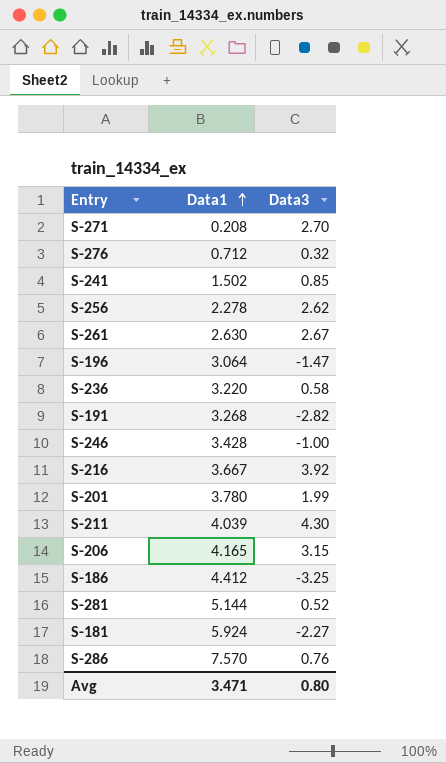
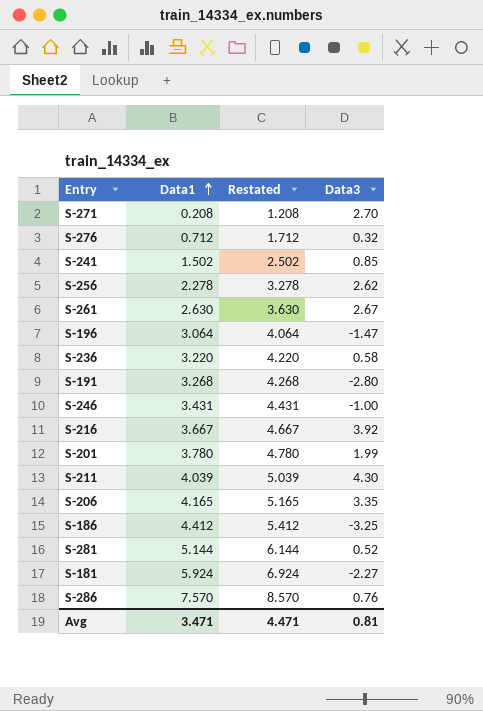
column Restated | formula: none -> [Data1] + 1
S-191 | Data3: -2.82 -> -2.80
S-246 | Data1: 3.428 -> 3.431
S-206 | Data3: 3.15 -> 3.35
Avg | Data3: 0.80 -> 0.81

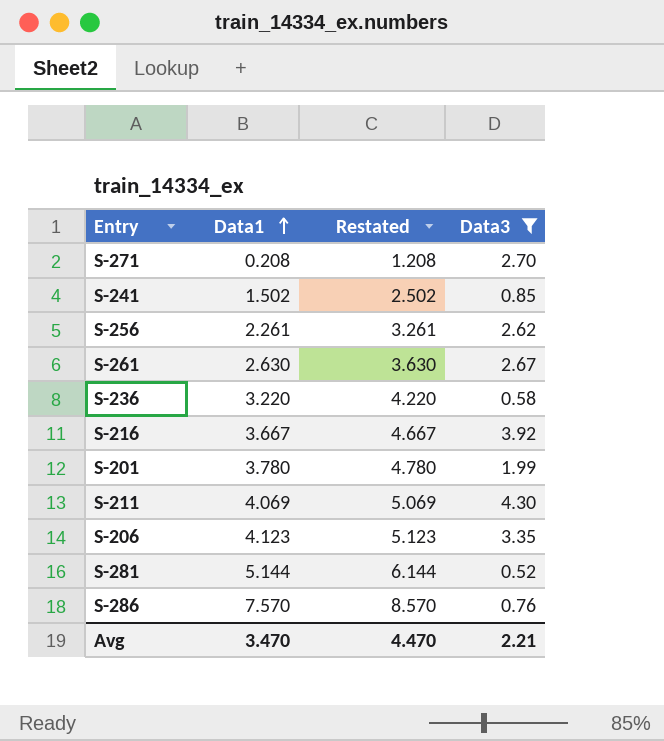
filter: none -> Data3 >= 0.52
S-256 | Data1: 2.278 -> 2.261
S-256 | Restated: 3.278 -> 3.261
S-211 | Data1: 4.039 -> 4.069
S-211 | Restated: 5.039 -> 5.069
S-206 | Data1: 4.165 -> 4.123
S-206 | Restated: 5.165 -> 5.123
Avg | Data1: 3.471 -> 3.470
Avg | Restated: 4.471 -> 4.470
Avg | Data3: 0.81 -> 2.21

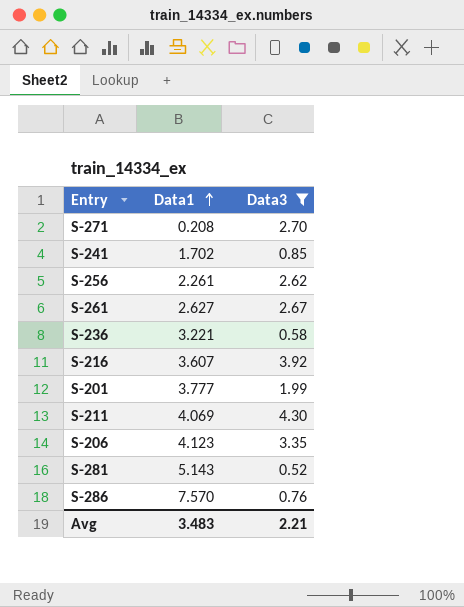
column Restated | formula: [Data1] + 1 -> none
S-241 | Data1: 1.502 -> 1.702
S-261 | Data1: 2.630 -> 2.627
S-236 | Data1: 3.220 -> 3.221
S-216 | Data1: 3.667 -> 3.607
S-201 | Data1: 3.780 -> 3.777
S-281 | Data1: 5.144 -> 5.143
Avg | Data1: 3.470 -> 3.483

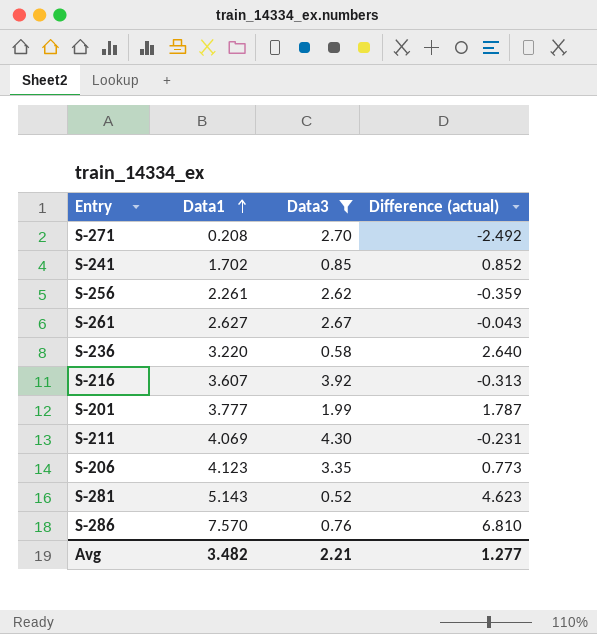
column Difference (actual) | formula: none -> [Data1] - [Data3]
S-236 | Data1: 3.221 -> 3.220
Avg | Data1: 3.483 -> 3.482

